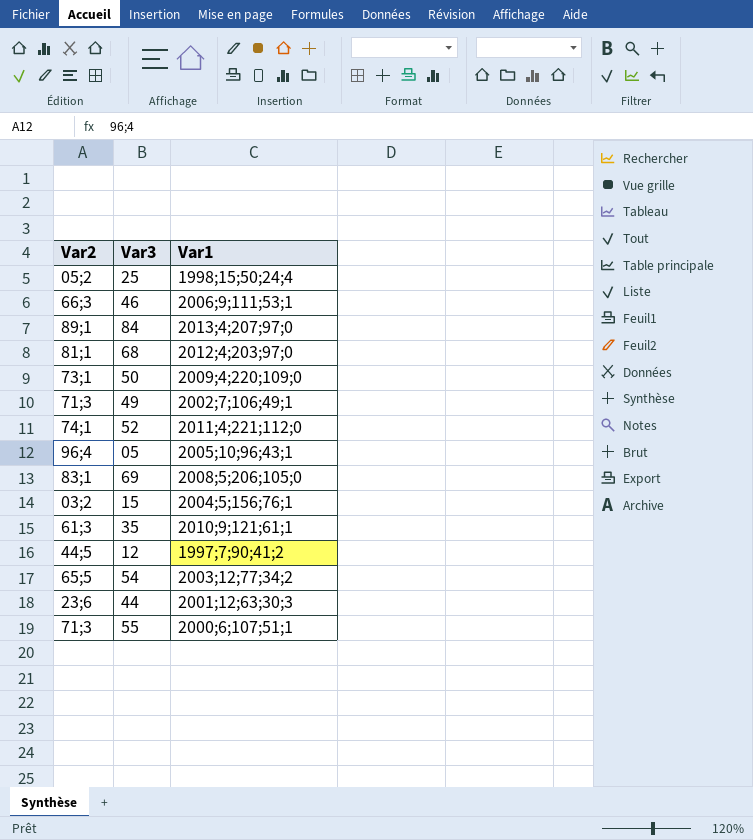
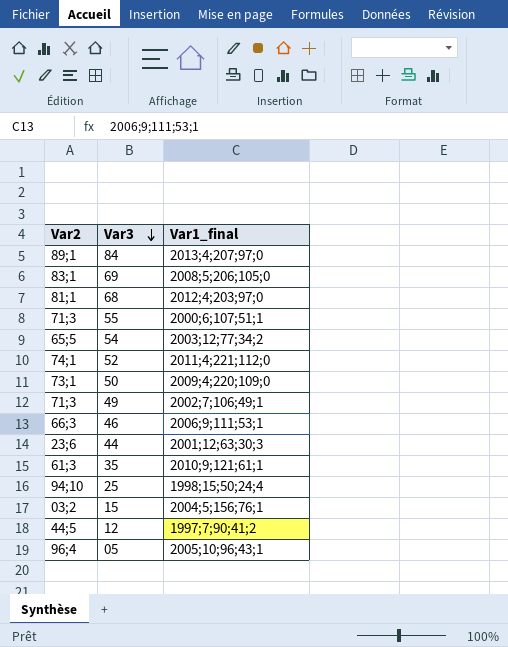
row order: none -> Var3 descending
column name: Var1 -> Var1_final
25 | Var2: 05;2 -> 94;10

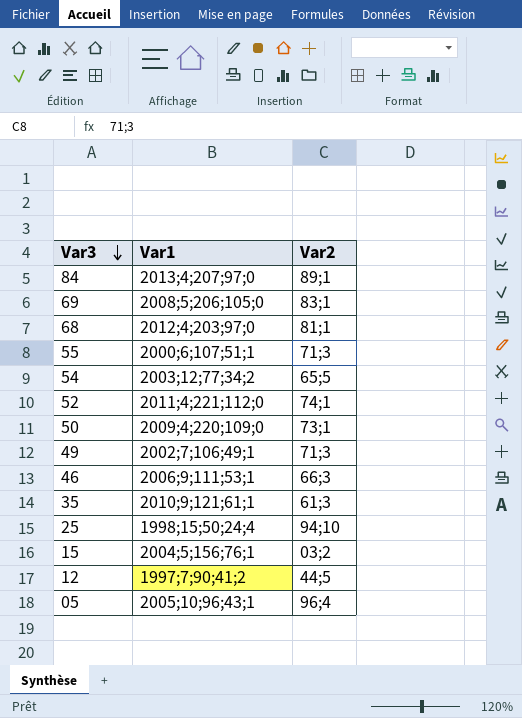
column name: Var1_final -> Var1
column Var2 | position: 1 -> 3
row 44: 23;6 | 2001;12;63;30;3 -> none

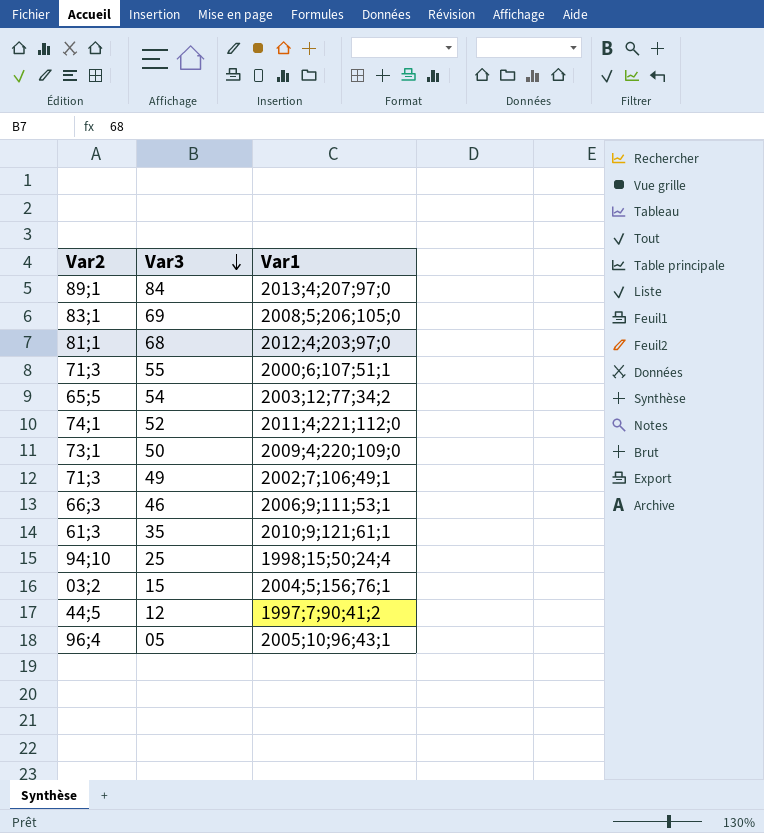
column Var2 | position: 3 -> 1

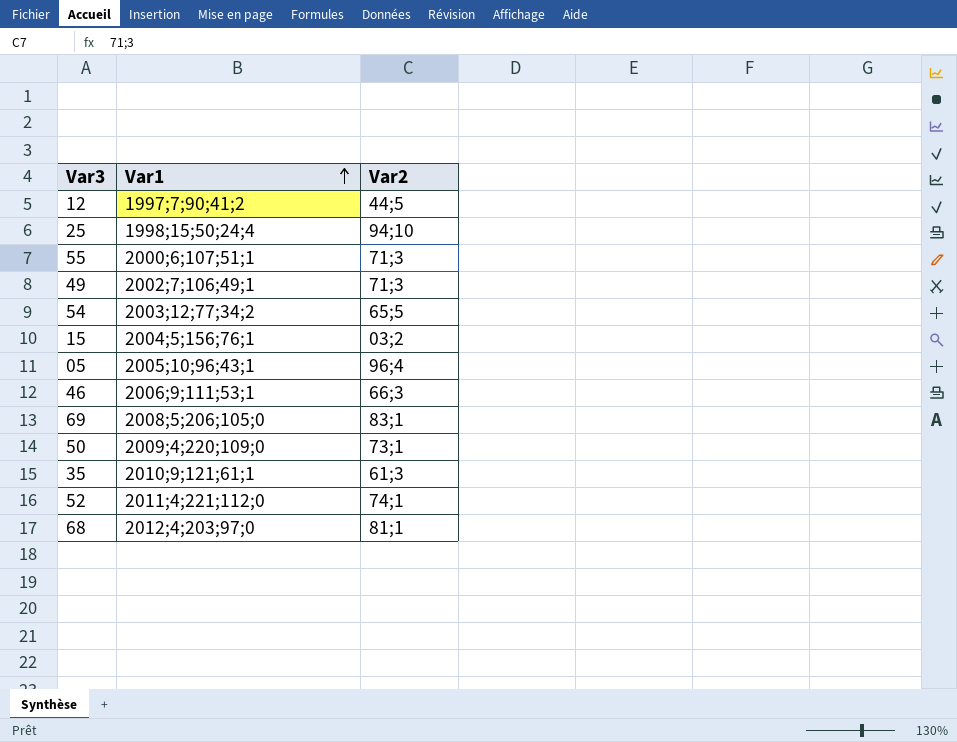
row order: Var3 descending -> Var1 ascending
column Var2 | position: 1 -> 3
row 84: 89;1 | 2013;4;207;97;0 -> none

